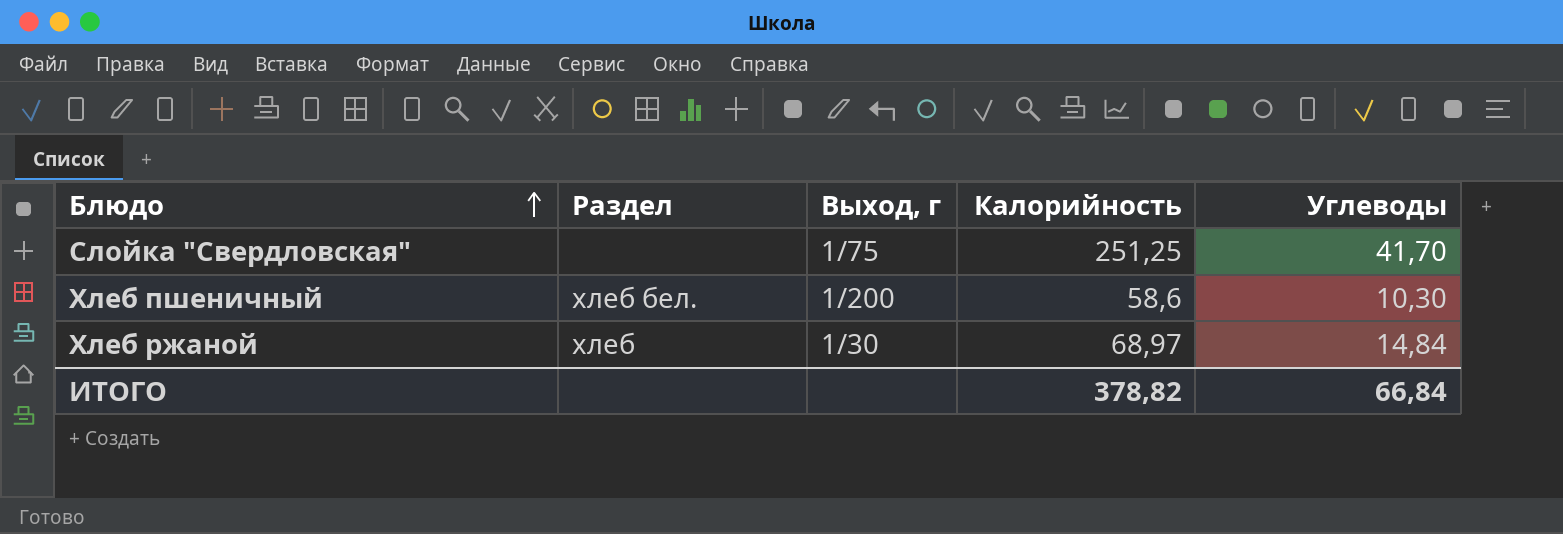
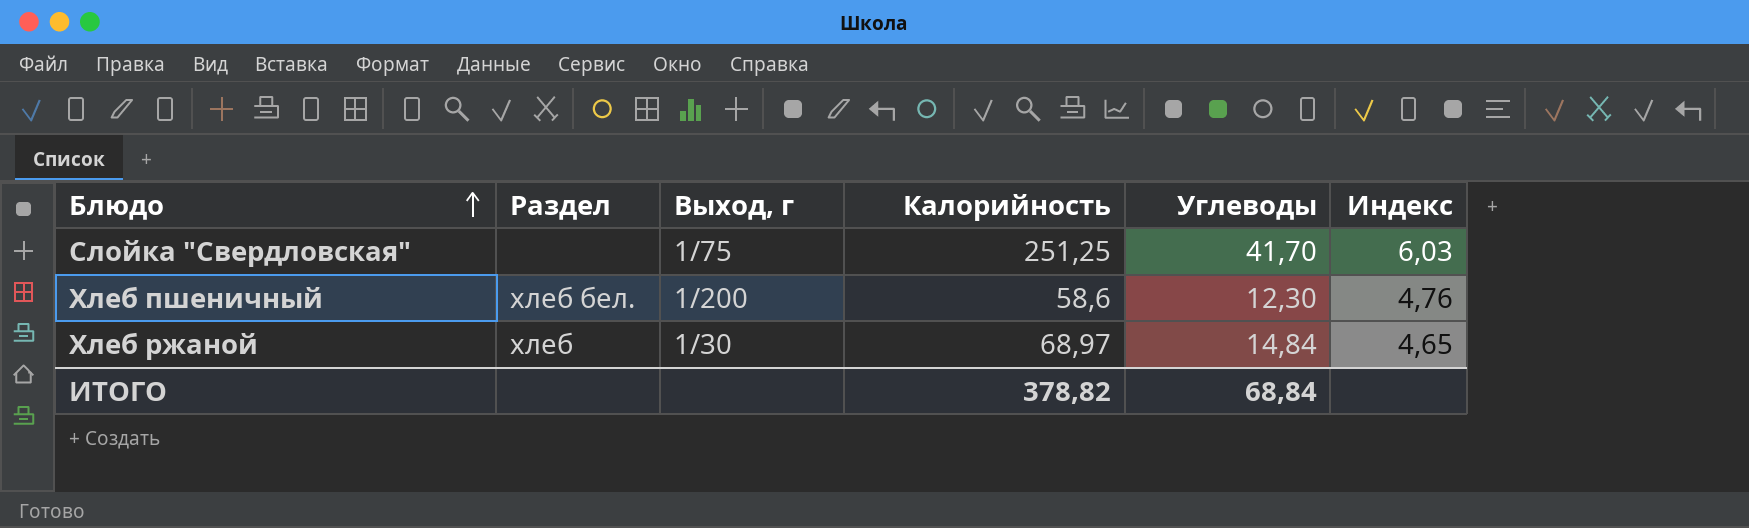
column Индекс | formula: none -> [Калорийность] / [Углеводы]
Хлеб пшеничный | Углеводы: 10,30 -> 12,30
ИТОГО | Углеводы: 66,84 -> 68,84

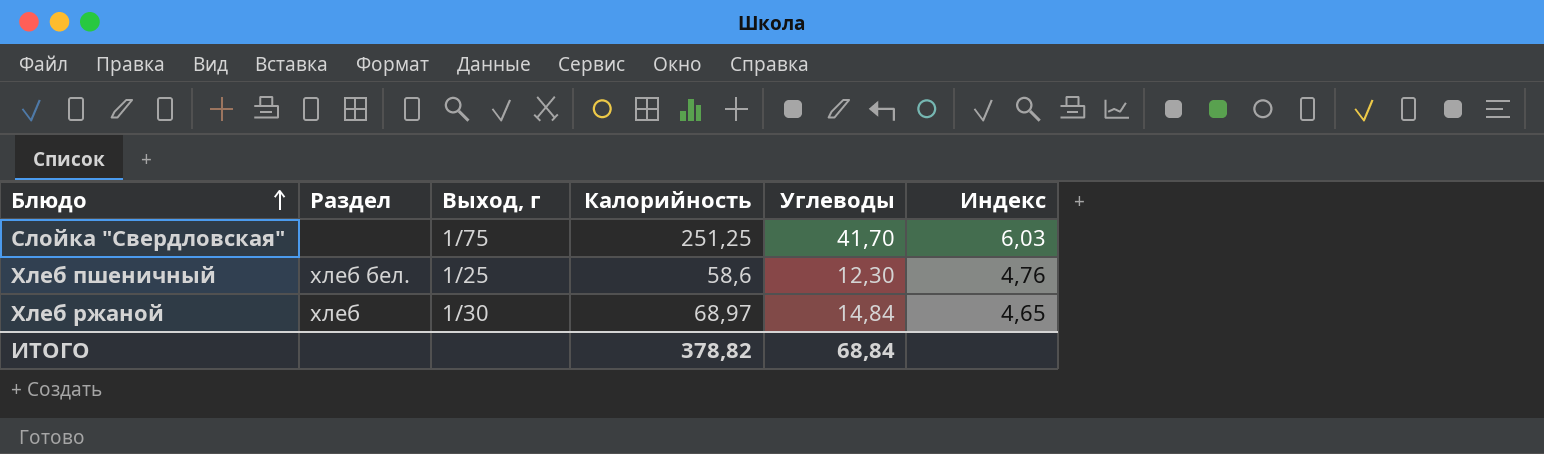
Хлеб пшеничный | Выход, г: 1/200 -> 1/25

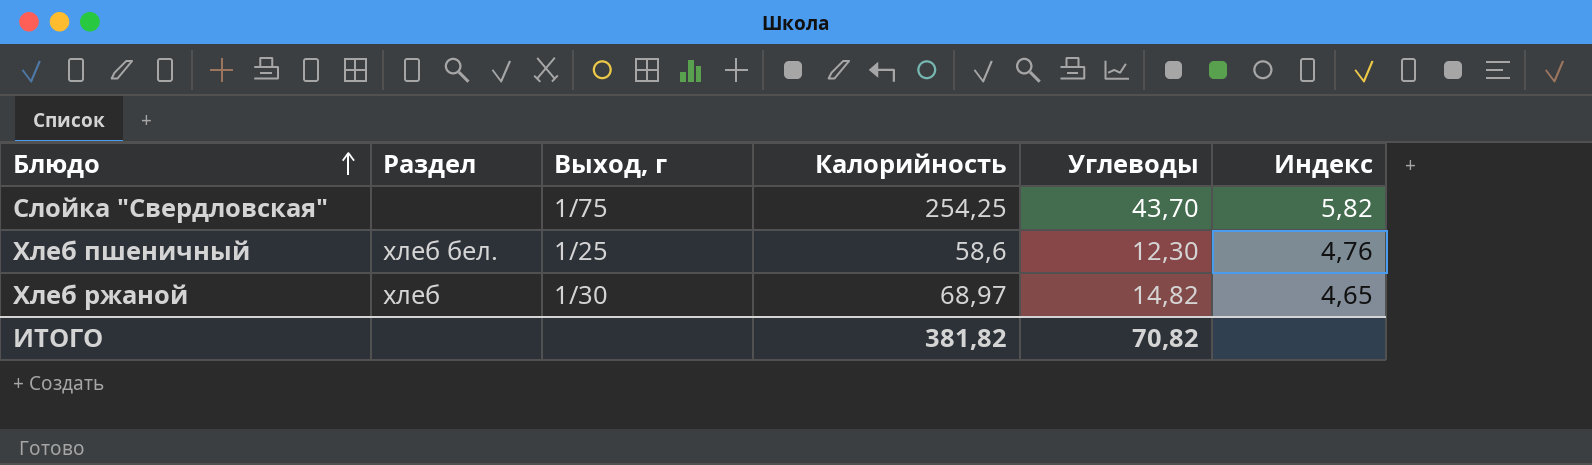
Слойка "Свердловская" | Калорийность: 251,25 -> 254,25
Слойка "Свердловская" | Углеводы: 41,70 -> 43,70
Слойка "Свердловская" | Индекс: 6,03 -> 5,82
Хлеб ржаной | Углеводы: 14,84 -> 14,82
ИТОГО | Калорийность: 378,82 -> 381,82
ИТОГО | Углеводы: 68,84 -> 70,82

